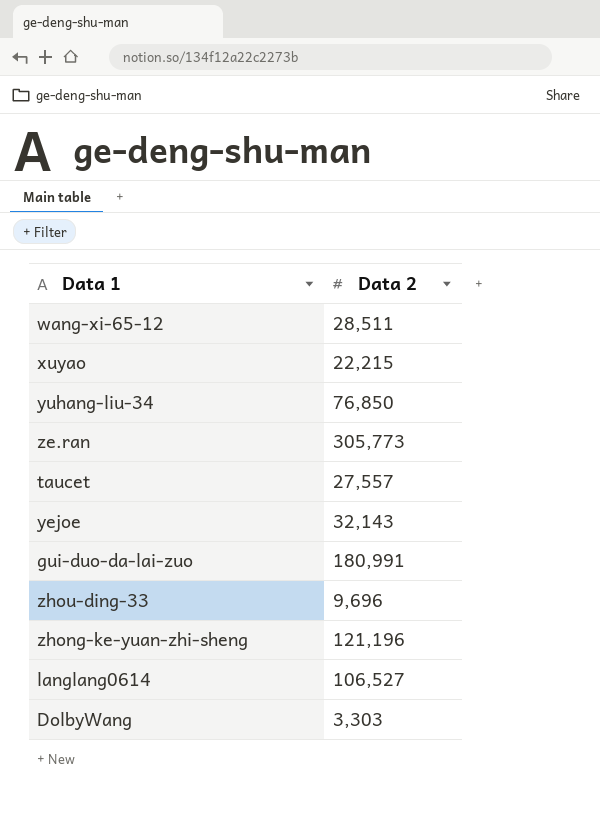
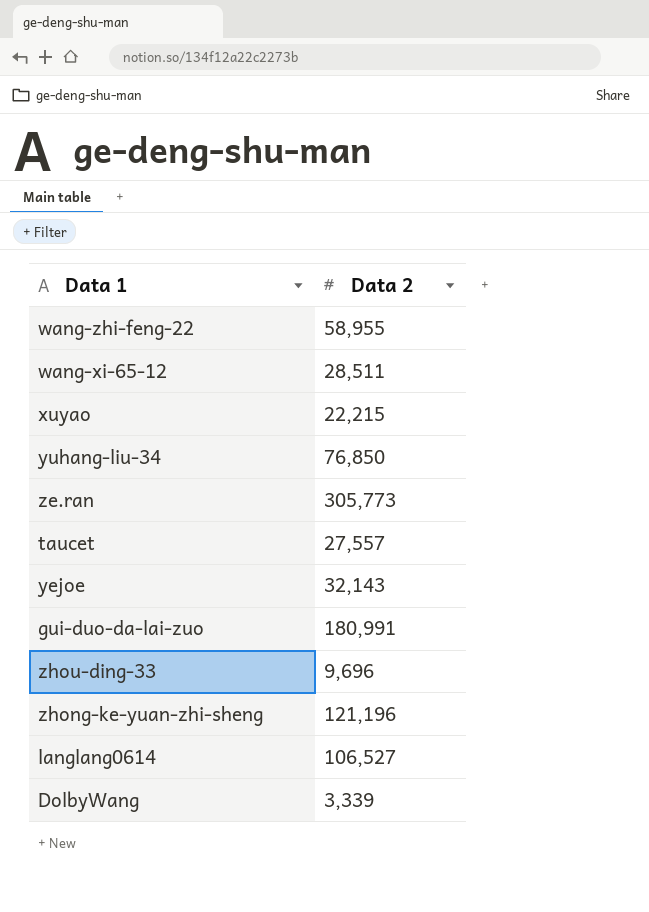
row wang-zhi-feng-22: none -> 58,955
DolbyWang | Data 2: 3,303 -> 3,339

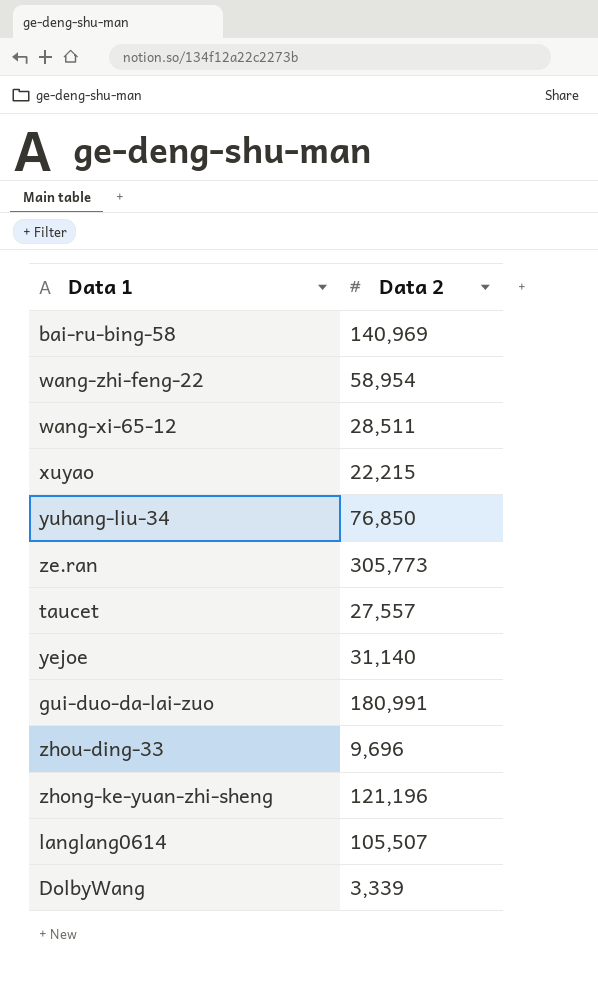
row bai-ru-bing-58: none -> 140,969
wang-zhi-feng-22 | Data 2: 58,955 -> 58,954
yejoe | Data 2: 32,143 -> 31,140
langlang0614 | Data 2: 106,527 -> 105,507

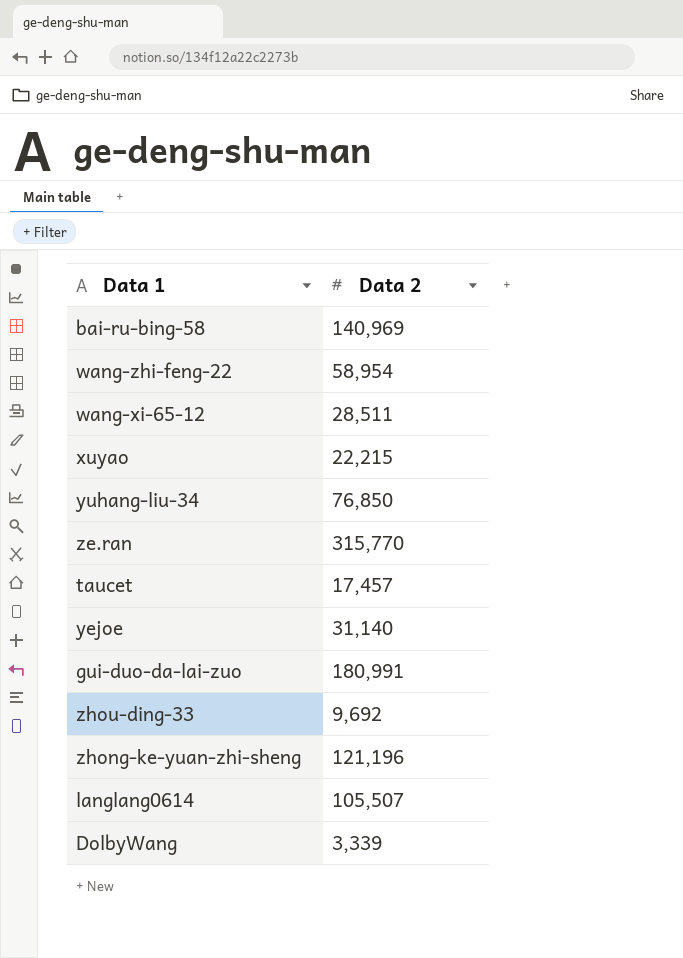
ze.ran | Data 2: 305,773 -> 315,770
taucet | Data 2: 27,557 -> 17,457
zhou-ding-33 | Data 2: 9,696 -> 9,692

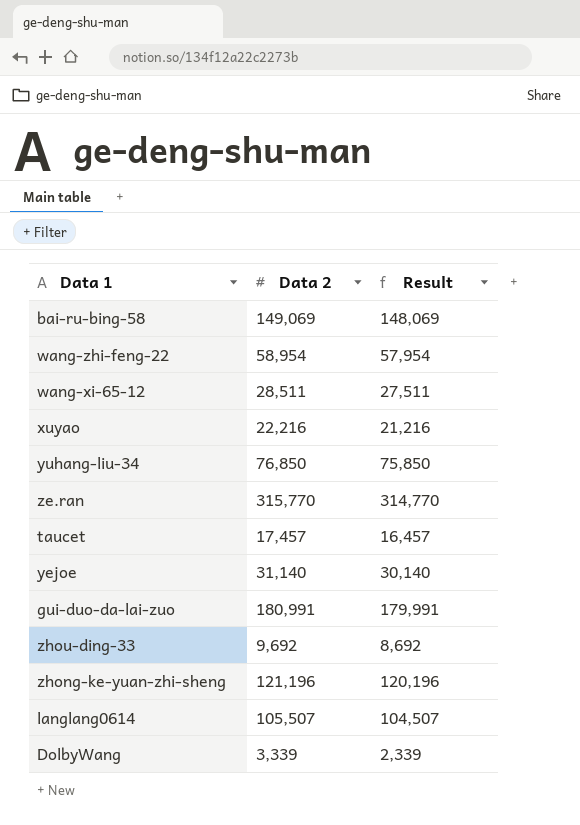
column Result | formula: none -> [Data 2] - 1000
bai-ru-bing-58 | Data 2: 140,969 -> 149,069
xuyao | Data 2: 22,215 -> 22,216

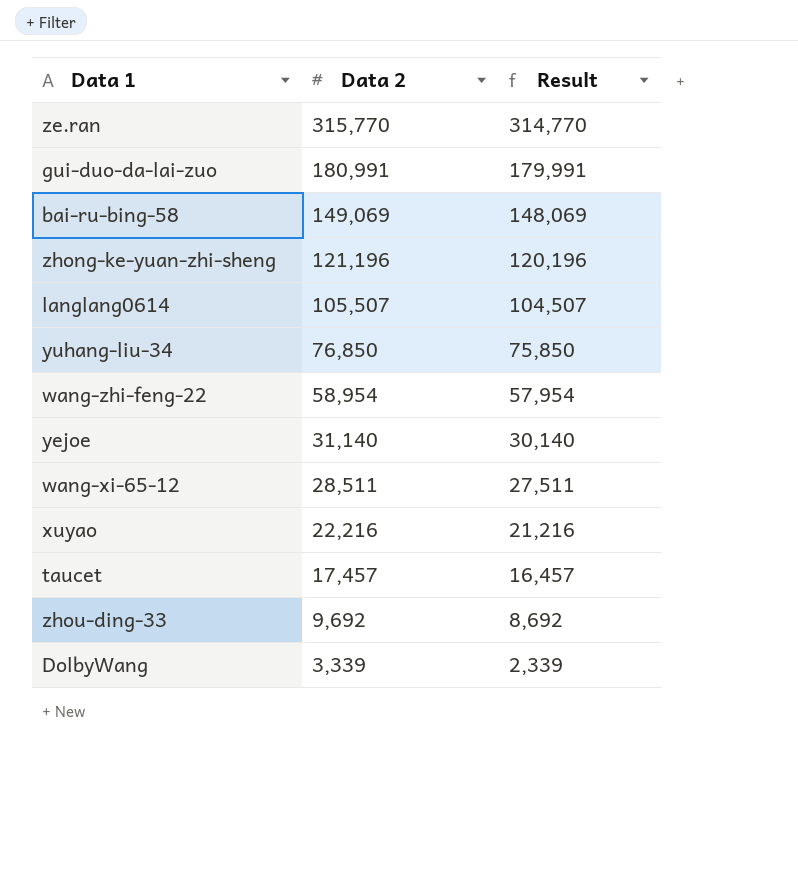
row order: none -> Data 2 descending

